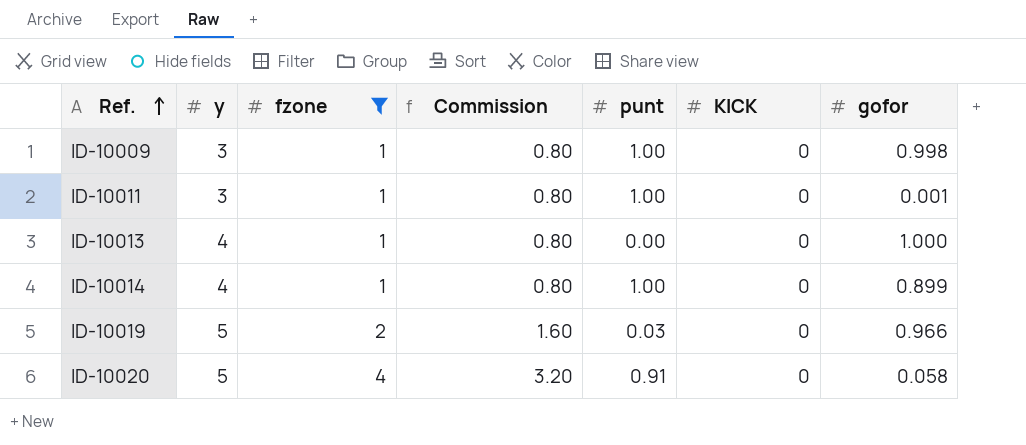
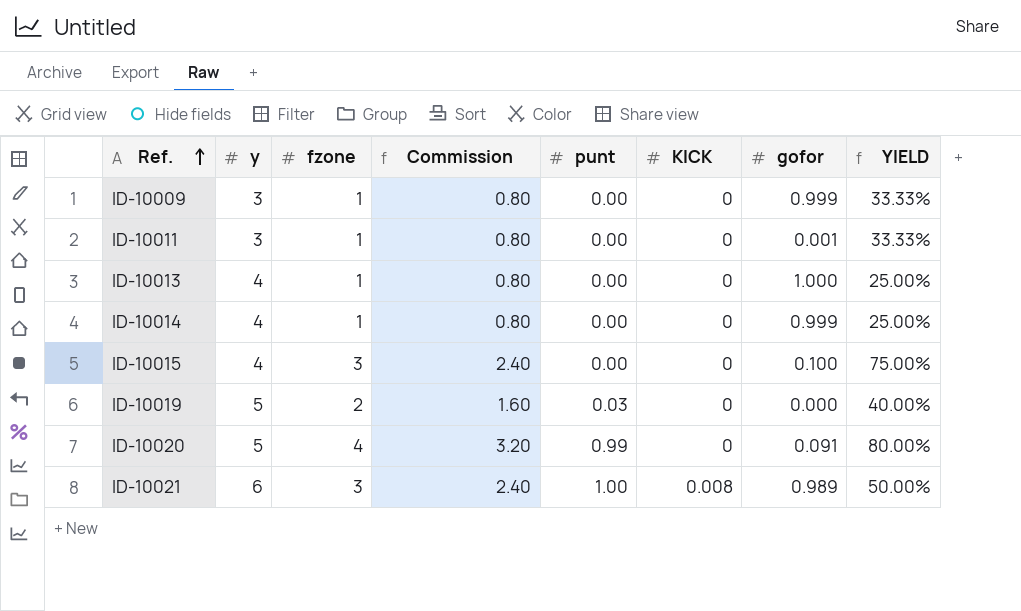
filter: fzone != 3 -> none
column YIELD | formula: none -> [fzone] / [y]
ID-10009 | punt: 1.00 -> 0.00
ID-10009 | gofor: 0.998 -> 0.999
ID-10011 | punt: 1.00 -> 0.00
ID-10014 | punt: 1.00 -> 0.00
ID-10014 | gofor: 0.899 -> 0.999
ID-10019 | gofor: 0.966 -> 0.000
ID-10020 | punt: 0.91 -> 0.99
ID-10020 | gofor: 0.058 -> 0.091

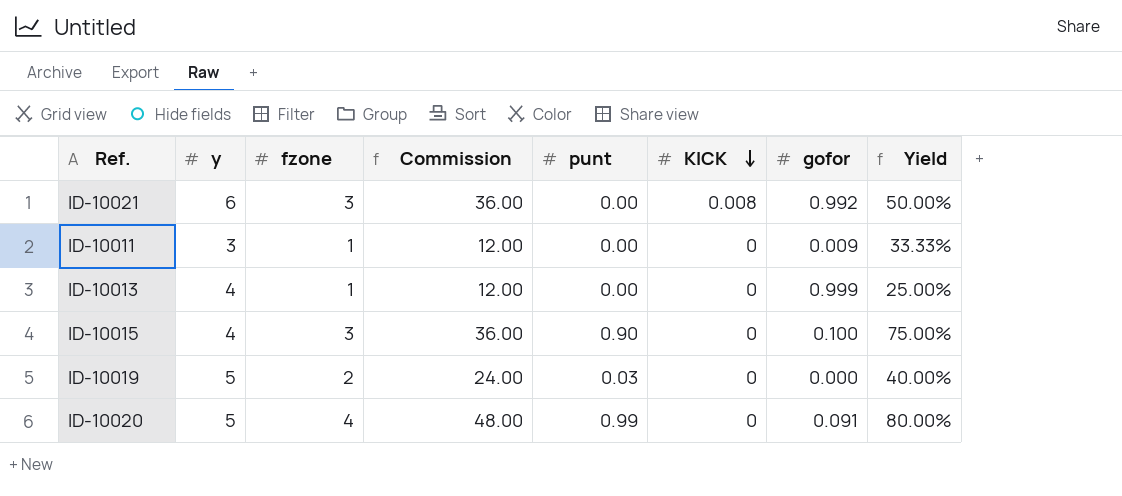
row order: Ref. ascending -> KICK descending
column Commission | formula: [fzone] * 0.8 -> [fzone] * 12
column name: YIELD -> Yield
row ID-10009: 3 | 1 | 0.80 | 0.00 | 0 | 0.999 | 33.33% -> none
row ID-10014: 4 | 1 | 0.80 | 0.00 | 0 | 0.999 | 25.00% -> none
ID-10021 | punt: 1.00 -> 0.00
ID-10021 | gofor: 0.989 -> 0.992
ID-10011 | gofor: 0.001 -> 0.009
ID-10013 | gofor: 1.000 -> 0.999
ID-10015 | punt: 0.00 -> 0.90

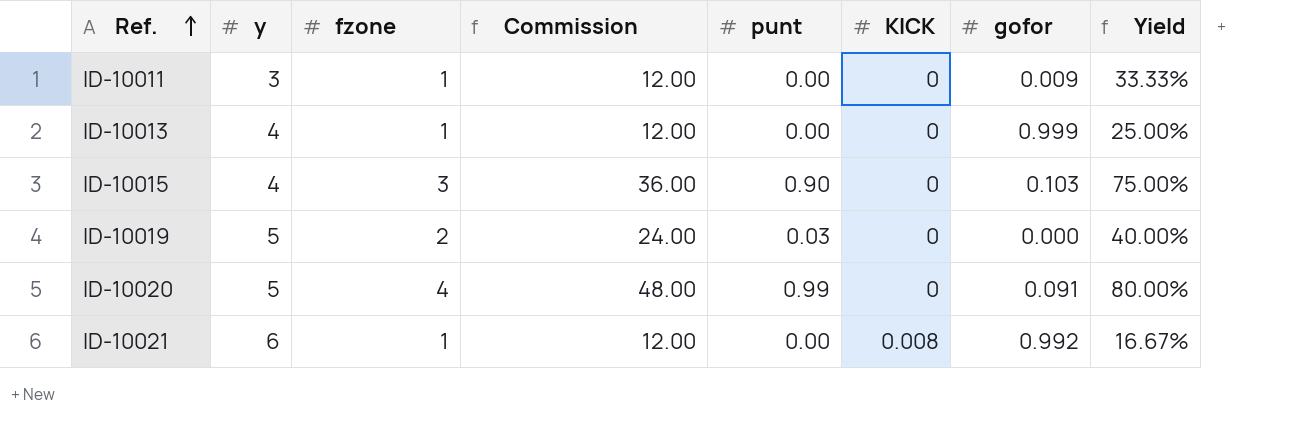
row order: KICK descending -> Ref. ascending
ID-10015 | gofor: 0.100 -> 0.103
ID-10021 | fzone: 3 -> 1
ID-10021 | Commission: 36.00 -> 12.00
ID-10021 | Yield: 50.00% -> 16.67%

